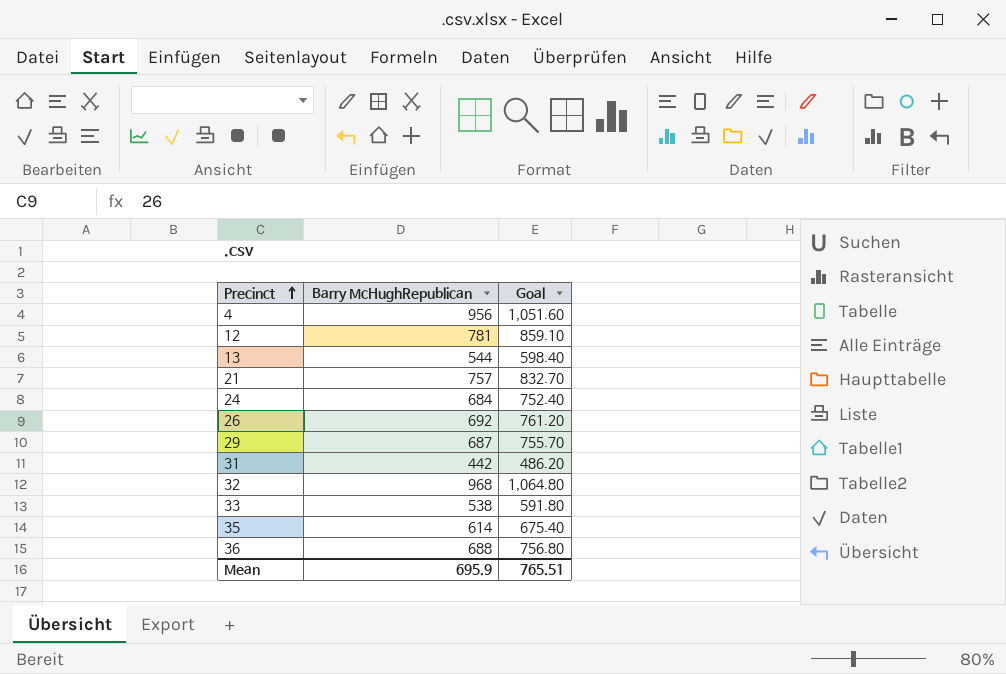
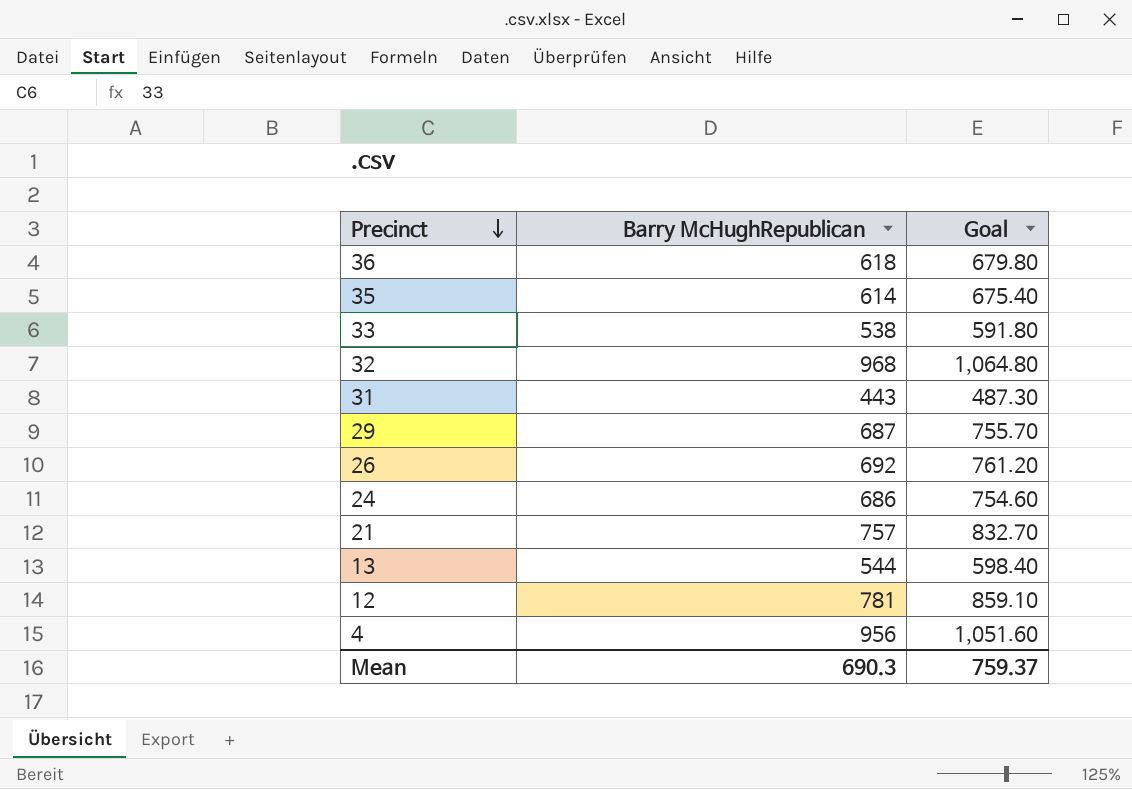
row order: Precinct ascending -> Precinct descending
36 | Barry McHughRepublican: 688 -> 618
36 | Goal: 756.80 -> 679.80
31 | Barry McHughRepublican: 442 -> 443
31 | Goal: 486.20 -> 487.30
24 | Barry McHughRepublican: 684 -> 686
24 | Goal: 752.40 -> 754.60
Mean | Barry McHughRepublican: 695.9 -> 690.3
Mean | Goal: 765.51 -> 759.37

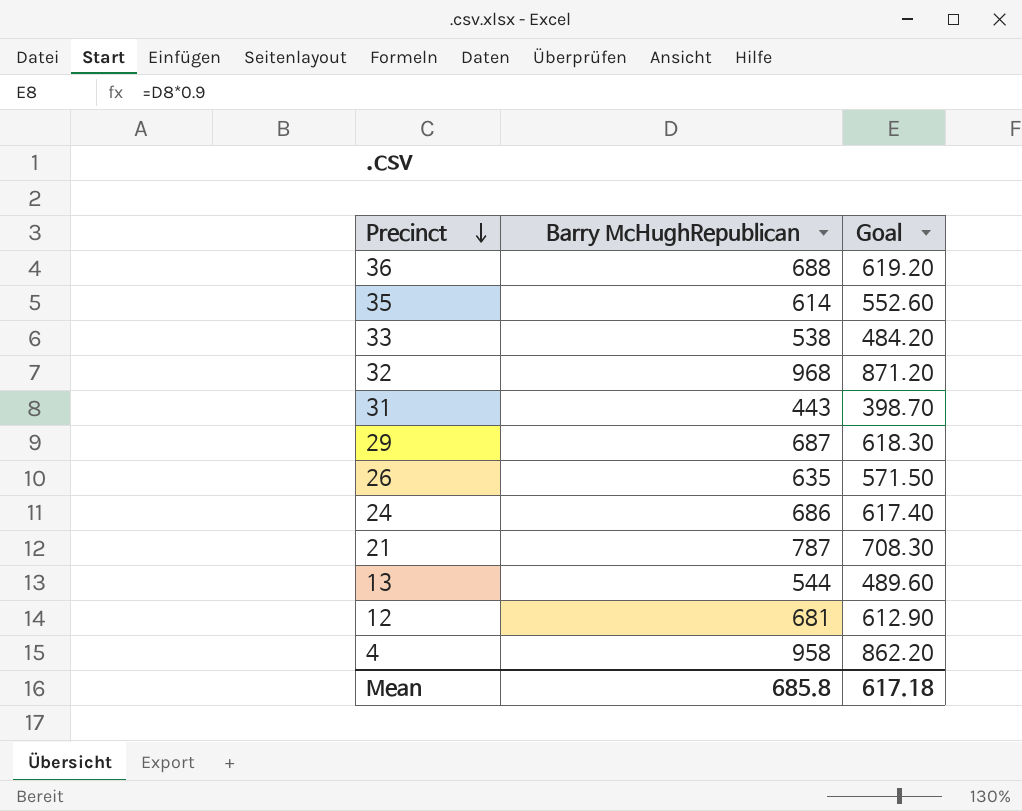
column Goal | formula: [Barry McHughRepublican] * 1.1 -> [Barry McHughRepublican] * 0.9
36 | Barry McHughRepublican: 618 -> 688
26 | Barry McHughRepublican: 692 -> 635
21 | Barry McHughRepublican: 757 -> 787
12 | Barry McHughRepublican: 781 -> 681
4 | Barry McHughRepublican: 956 -> 958
Mean | Barry McHughRepublican: 690.3 -> 685.8
Mean | Goal: 759.37 -> 617.18

